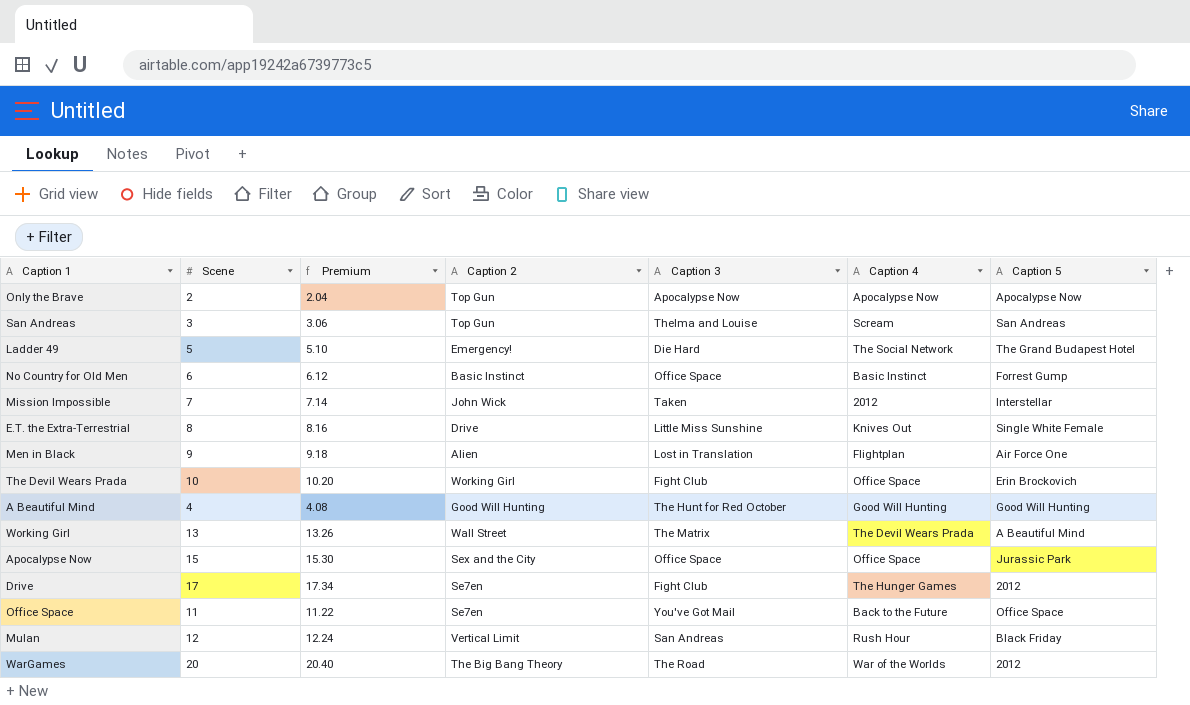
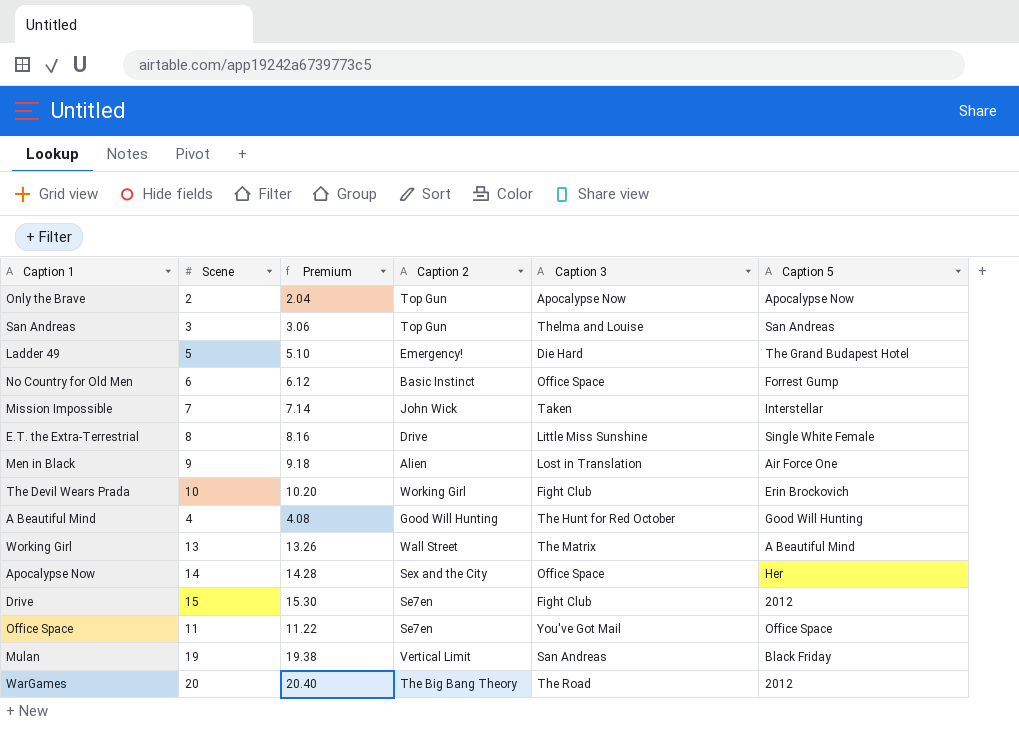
column Caption 4 | position: 6 -> none
Apocalypse Now | Scene: 15 -> 14
Apocalypse Now | Premium: 15.30 -> 14.28
Apocalypse Now | Caption 5: Jurassic Park -> Her
Drive | Scene: 17 -> 15
Drive | Premium: 17.34 -> 15.30
Mulan | Scene: 12 -> 19
Mulan | Premium: 12.24 -> 19.38

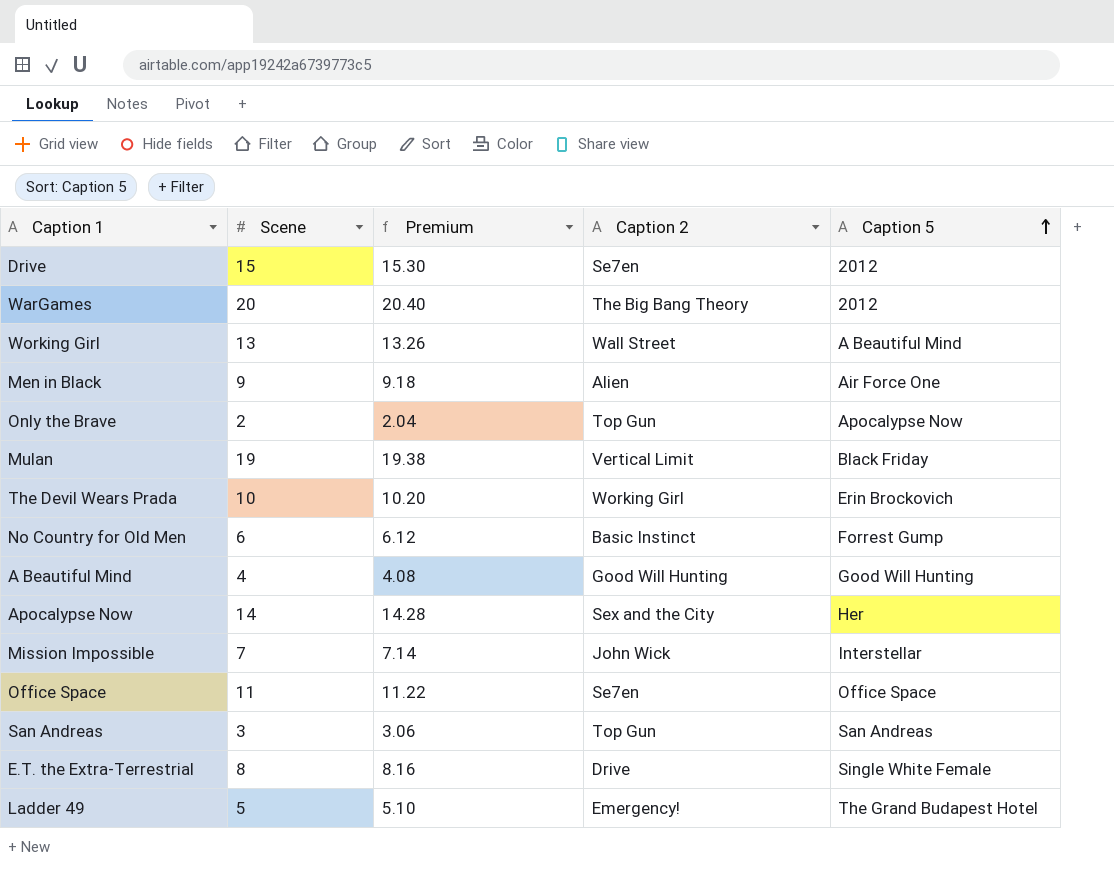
row order: none -> Caption 5 ascending
column Caption 3 | position: 5 -> none

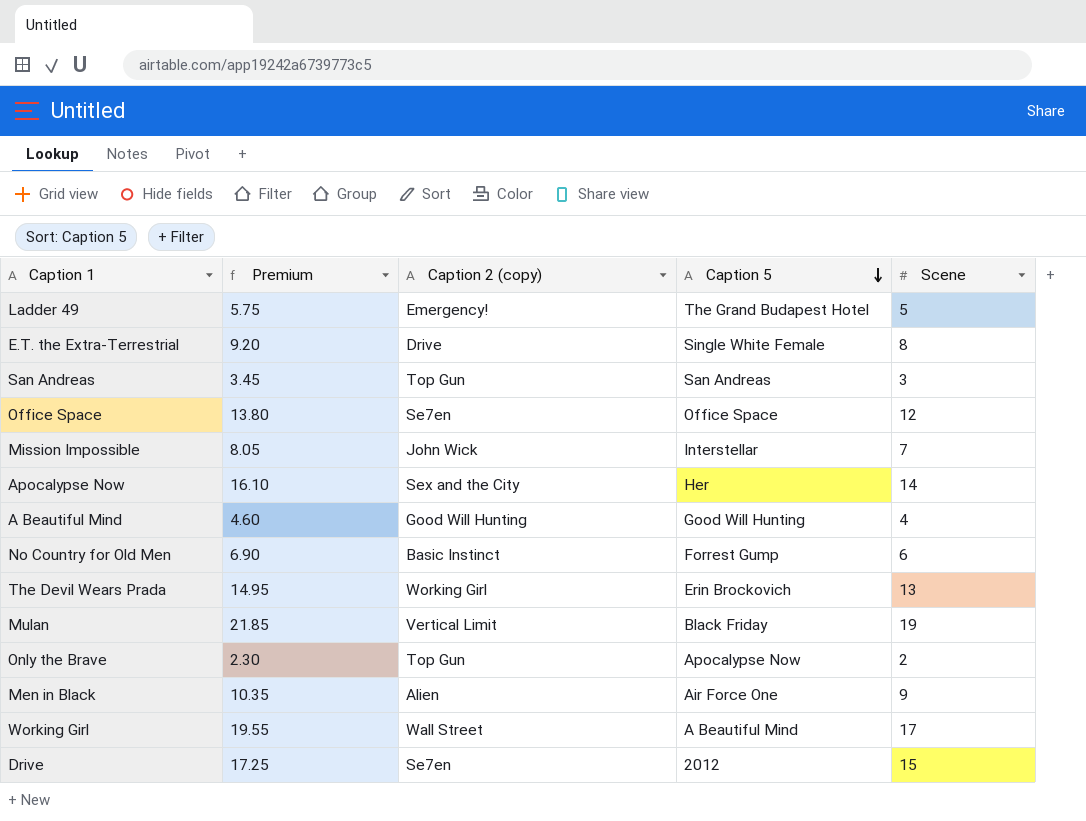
row order: Caption 5 ascending -> Caption 5 descending
column Premium | formula: [Scene] * 1.02 -> [Scene] * 1.15
column name: Caption 2 -> Caption 2 (copy)
column Scene | position: 2 -> 5
row WarGames: 20 | 20.40 | The Big Bang Theory | 2012 -> none
Office Space | Scene: 11 -> 12
The Devil Wears Prada | Scene: 10 -> 13
Working Girl | Scene: 13 -> 17

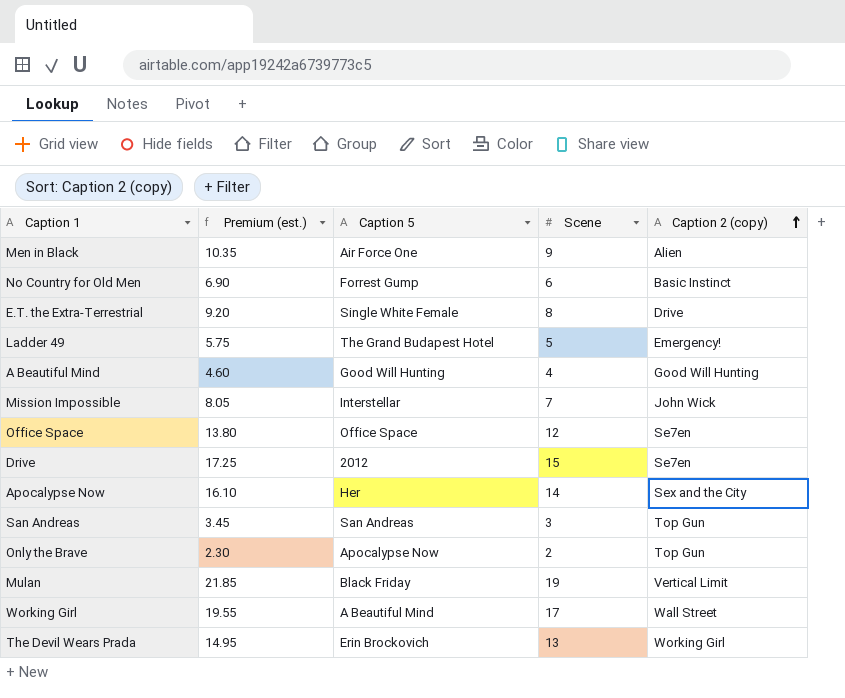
row order: Caption 5 descending -> Caption 2 (copy) ascending
column name: Premium -> Premium (est.)
column Caption 2 (copy) | position: 3 -> 5

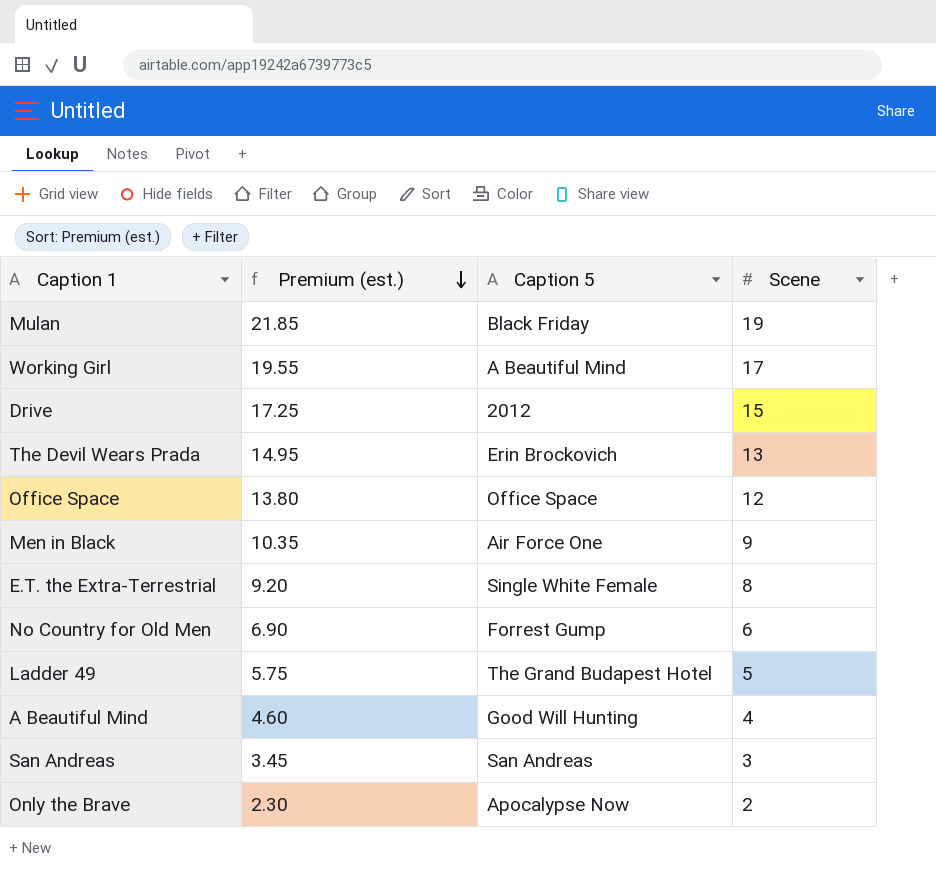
row order: Caption 2 (copy) ascending -> Premium (est.) descending
column Caption 2 (copy) | position: 5 -> none
row Mission Impossible: 8.05 | Interstellar | 7 | John Wick -> none
row Apocalypse Now: 16.10 | Her | 14 | Sex and the City -> none

